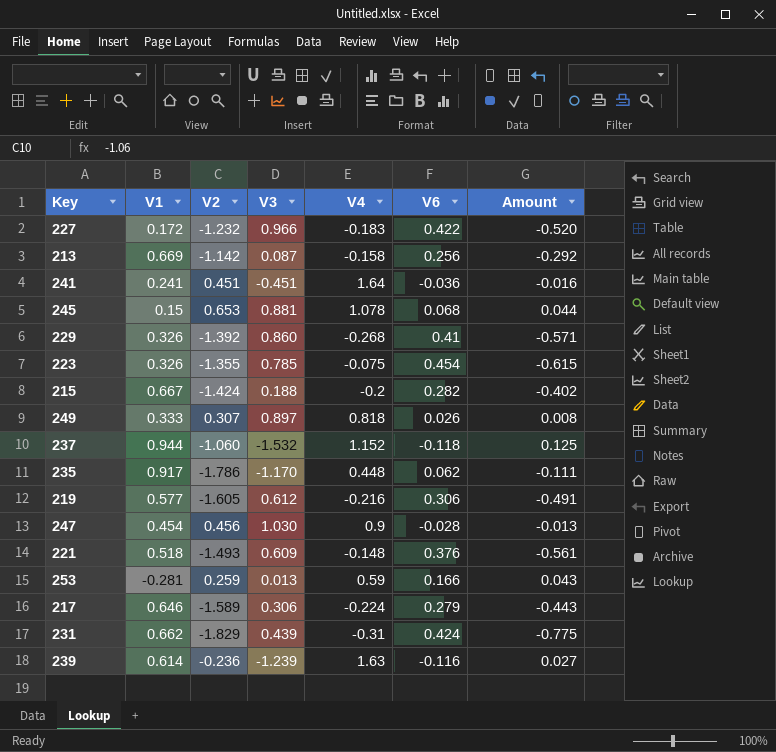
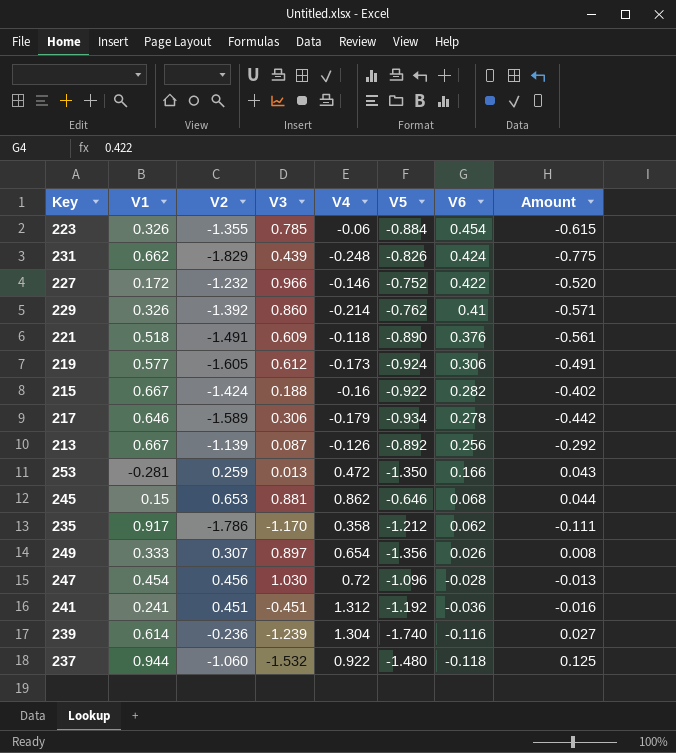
row order: none -> V6 descending
column V5 | position: none -> 6
223 | V4: -0.075 -> -0.06
231 | V4: -0.31 -> -0.248
227 | V4: -0.183 -> -0.146
229 | V4: -0.268 -> -0.214
221 | V2: -1.493 -> -1.491
221 | V4: -0.148 -> -0.118
219 | V4: -0.216 -> -0.173
215 | V4: -0.2 -> -0.16
217 | V4: -0.224 -> -0.179
217 | V6: 0.279 -> 0.278
217 | Amount: -0.443 -> -0.442
213 | V1: 0.669 -> 0.667
213 | V2: -1.142 -> -1.139
213 | V4: -0.158 -> -0.126
253 | V4: 0.59 -> 0.472
245 | V4: 1.078 -> 0.862
235 | V4: 0.448 -> 0.358
249 | V4: 0.818 -> 0.654
247 | V4: 0.9 -> 0.72
241 | V4: 1.64 -> 1.312
239 | V4: 1.63 -> 1.304
237 | V4: 1.152 -> 0.922

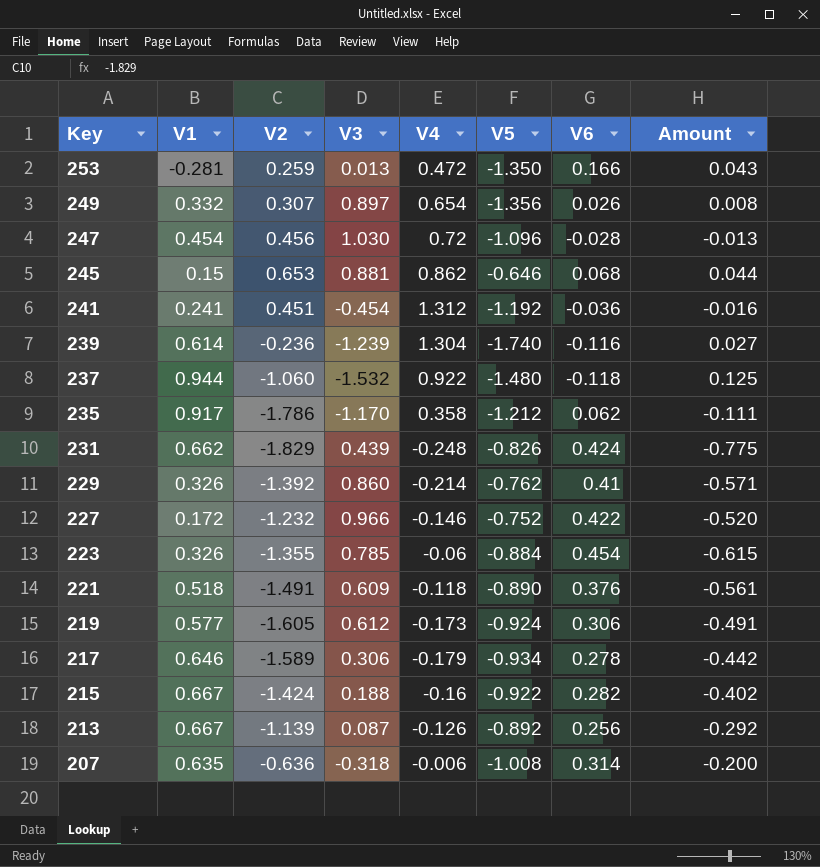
row order: V6 descending -> Key descending
249 | V1: 0.333 -> 0.332
241 | V3: -0.451 -> -0.454
row 207: none -> 0.635 | -0.636 | -0.318 | -0.006 | -1.008 | 0.314 | -0.200

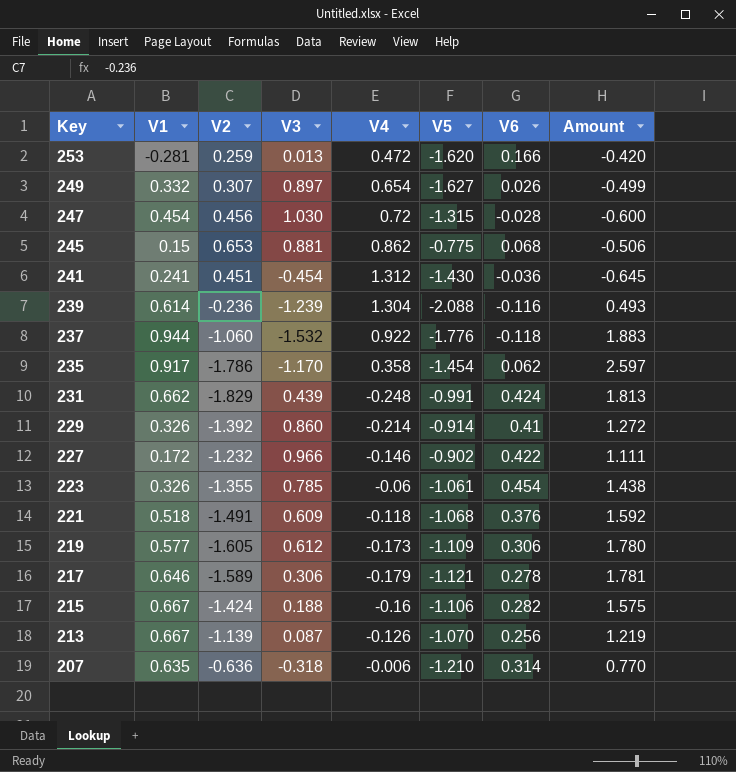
column Amount | formula: [V2] * [V6] -> [V2] * [V5]
253 | V5: -1.350 -> -1.620
249 | V5: -1.356 -> -1.627
247 | V5: -1.096 -> -1.315
245 | V5: -0.646 -> -0.775
241 | V5: -1.192 -> -1.430
239 | V5: -1.740 -> -2.088
237 | V5: -1.480 -> -1.776
235 | V5: -1.212 -> -1.454
231 | V5: -0.826 -> -0.991
229 | V5: -0.762 -> -0.914
227 | V5: -0.752 -> -0.902
223 | V5: -0.884 -> -1.061
221 | V5: -0.890 -> -1.068
219 | V5: -0.924 -> -1.109
217 | V5: -0.934 -> -1.121
215 | V5: -0.922 -> -1.106
213 | V5: -0.892 -> -1.070
207 | V5: -1.008 -> -1.210

